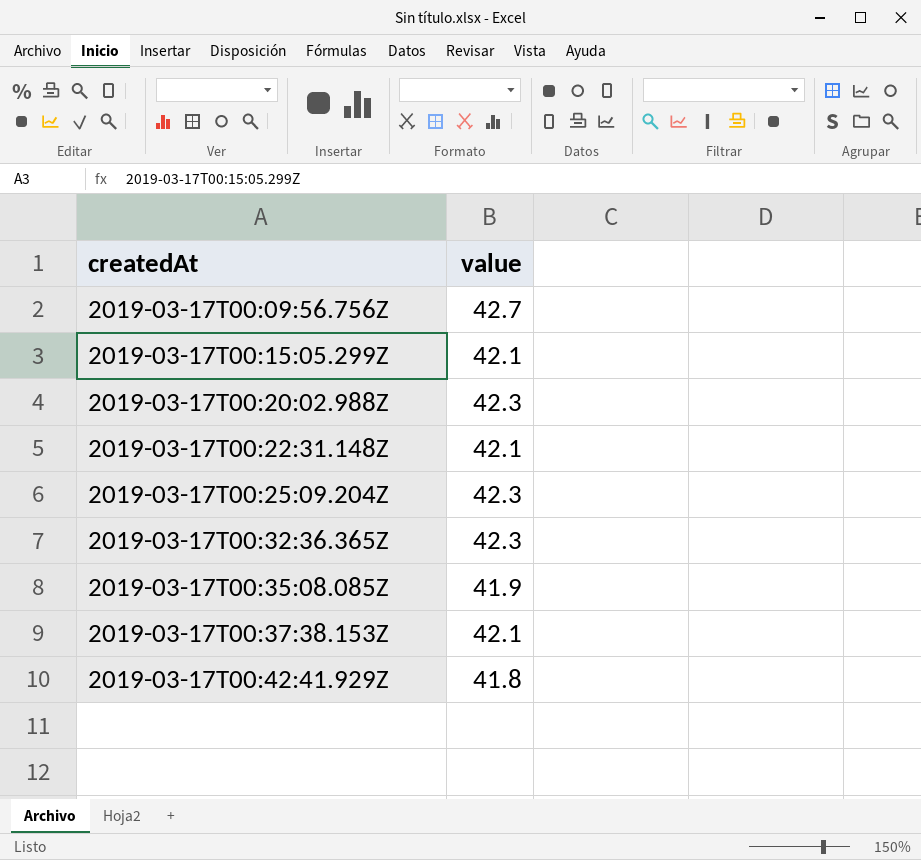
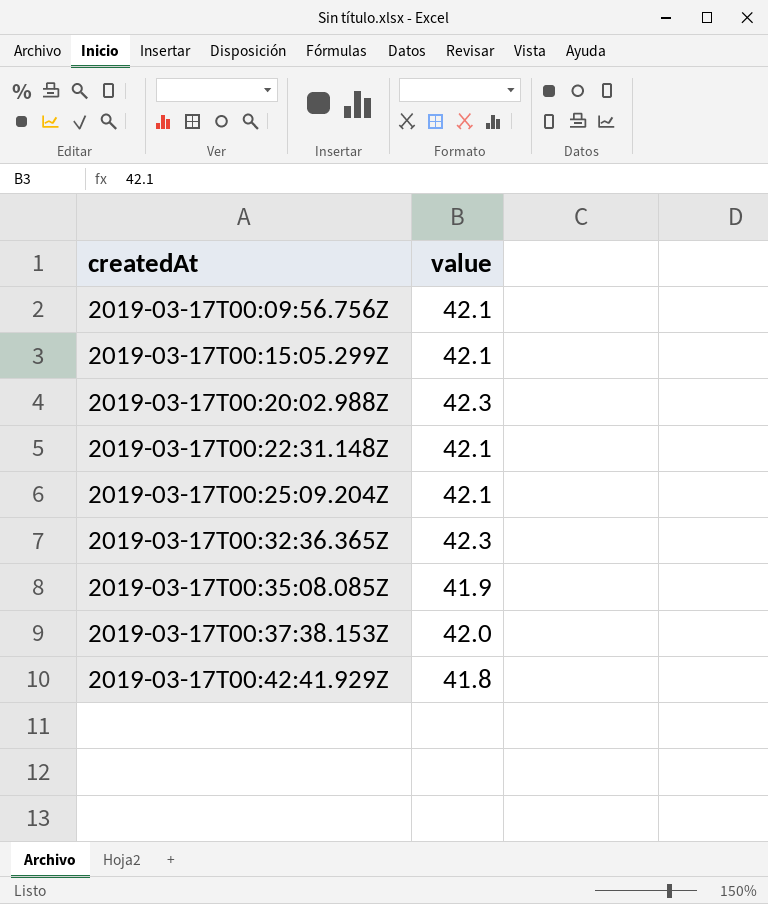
2019-03-17T00:09:56.756Z | value: 42.7 -> 42.1
2019-03-17T00:25:09.204Z | value: 42.3 -> 42.1
2019-03-17T00:37:38.153Z | value: 42.1 -> 42.0

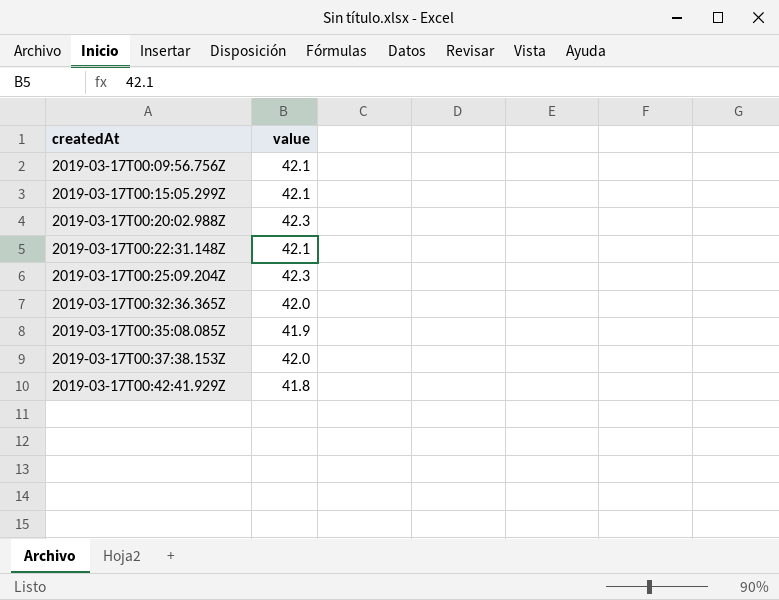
2019-03-17T00:25:09.204Z | value: 42.1 -> 42.3
2019-03-17T00:32:36.365Z | value: 42.3 -> 42.0

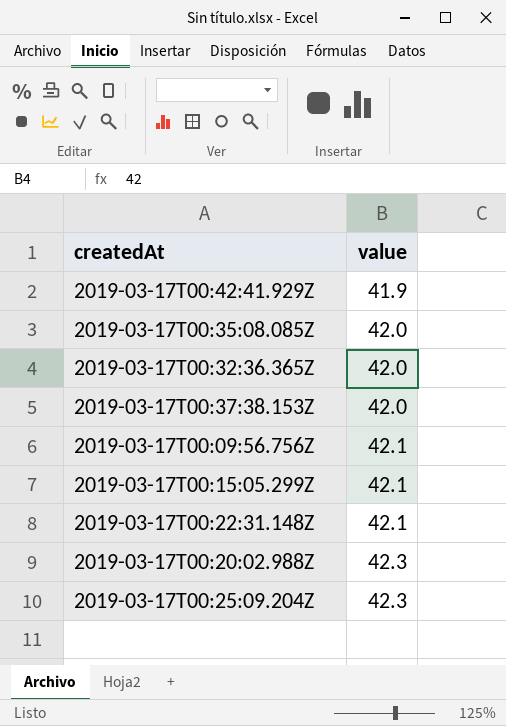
row order: createdAt ascending -> value ascending
2019-03-17T00:42:41.929Z | value: 41.8 -> 41.9
2019-03-17T00:35:08.085Z | value: 41.9 -> 42.0

